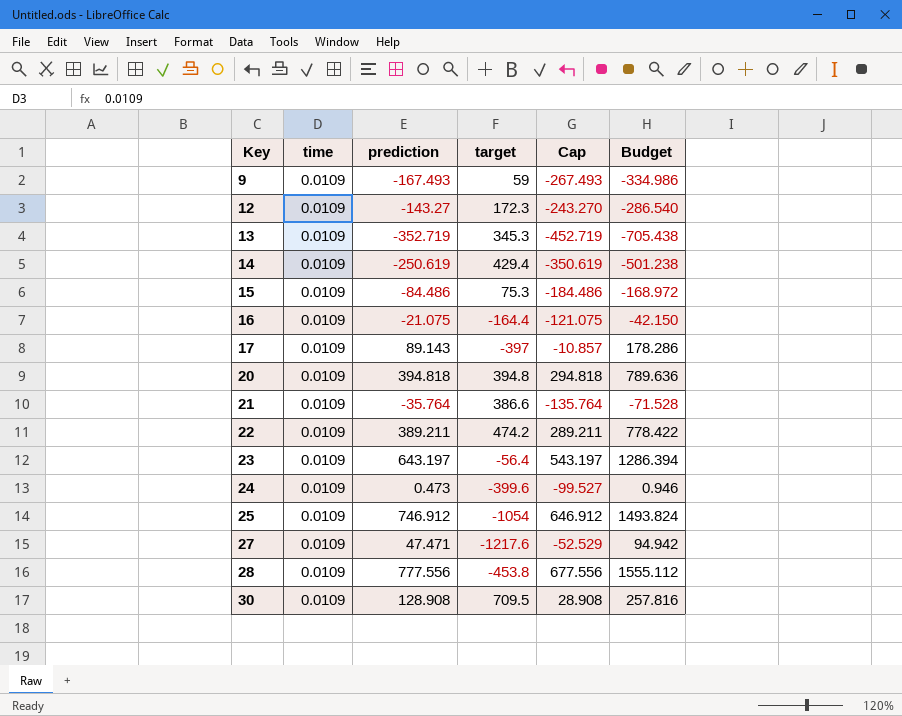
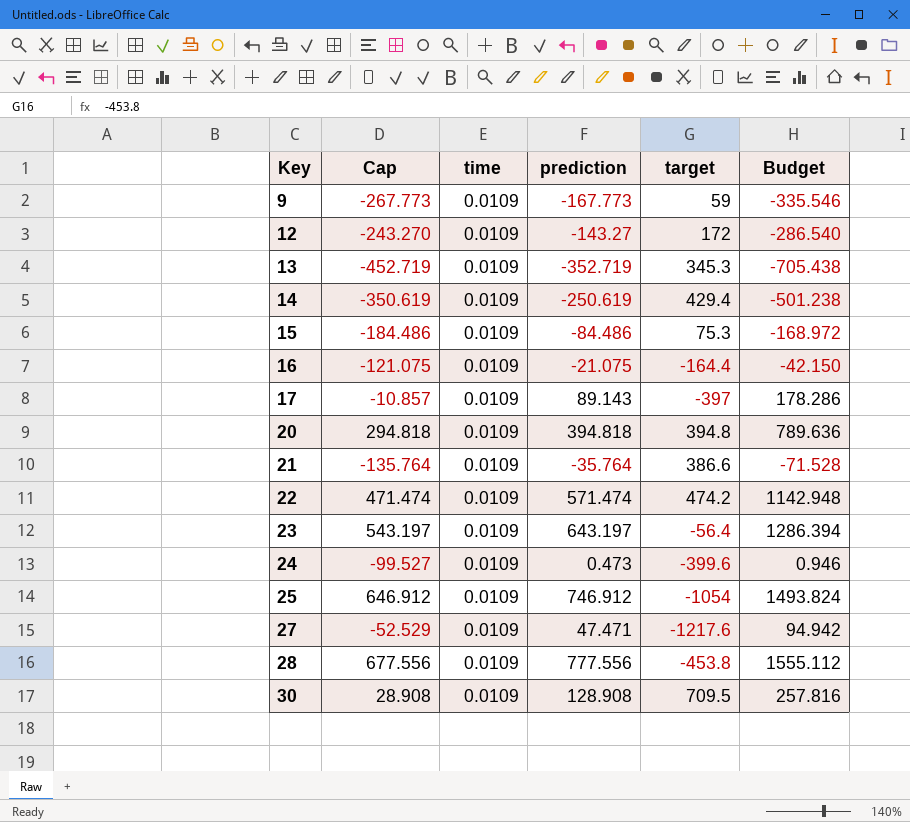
column Cap | position: 5 -> 2
9 | Cap: -267.493 -> -267.773
9 | prediction: -167.493 -> -167.773
9 | Budget: -334.986 -> -335.546
12 | target: 172.3 -> 172
22 | Cap: 289.211 -> 471.474
22 | prediction: 389.211 -> 571.474
22 | Budget: 778.422 -> 1142.948

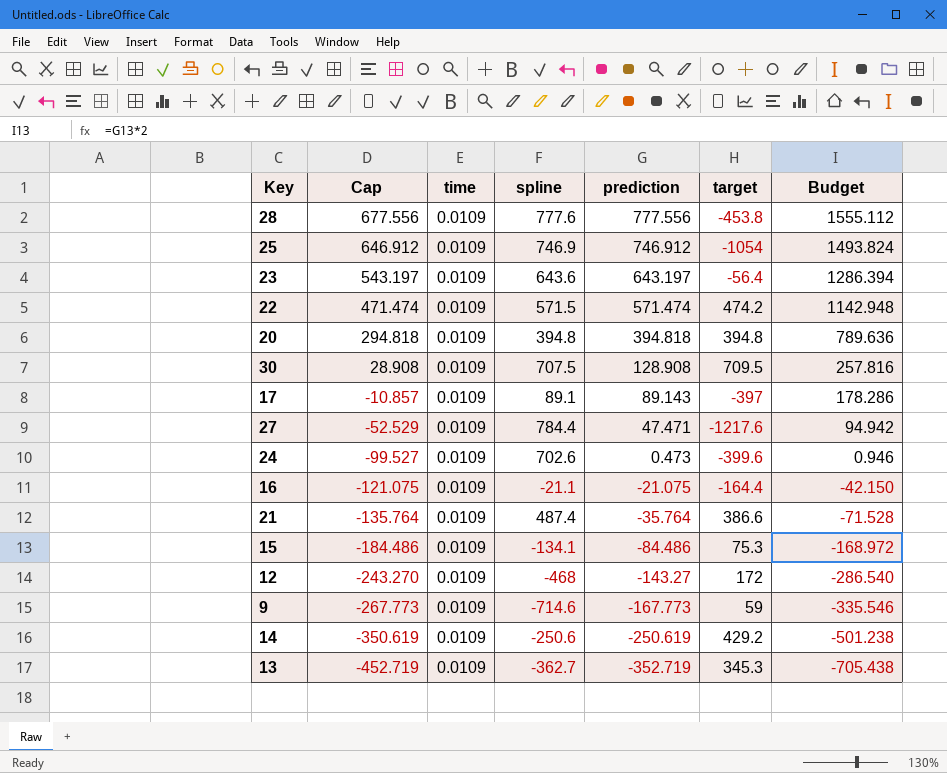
row order: Key ascending -> Cap descending
column spline | position: none -> 4
14 | target: 429.4 -> 429.2

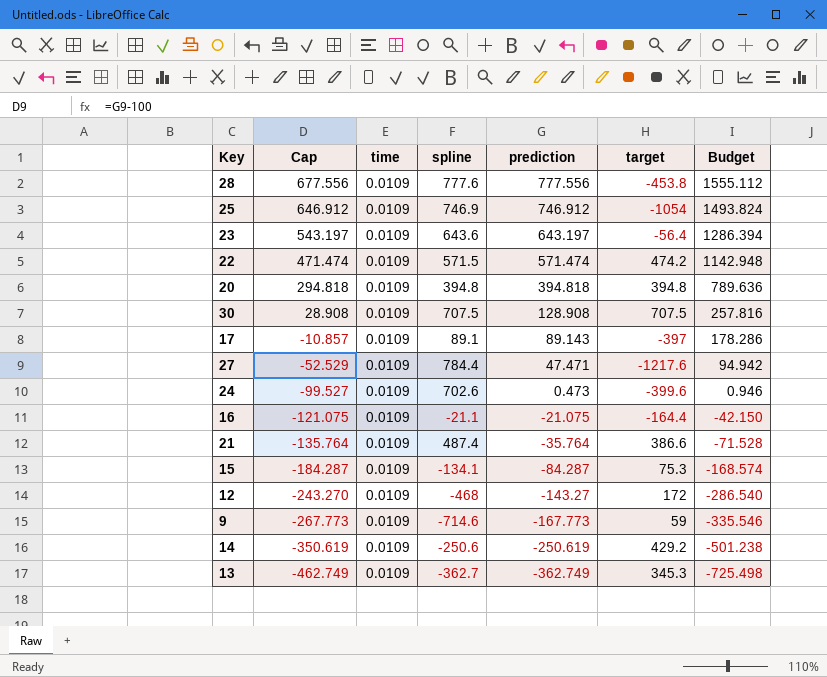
30 | target: 709.5 -> 707.5
15 | Cap: -184.486 -> -184.287
15 | prediction: -84.486 -> -84.287
15 | Budget: -168.972 -> -168.574
13 | Cap: -452.719 -> -462.749
13 | prediction: -352.719 -> -362.749
13 | Budget: -705.438 -> -725.498

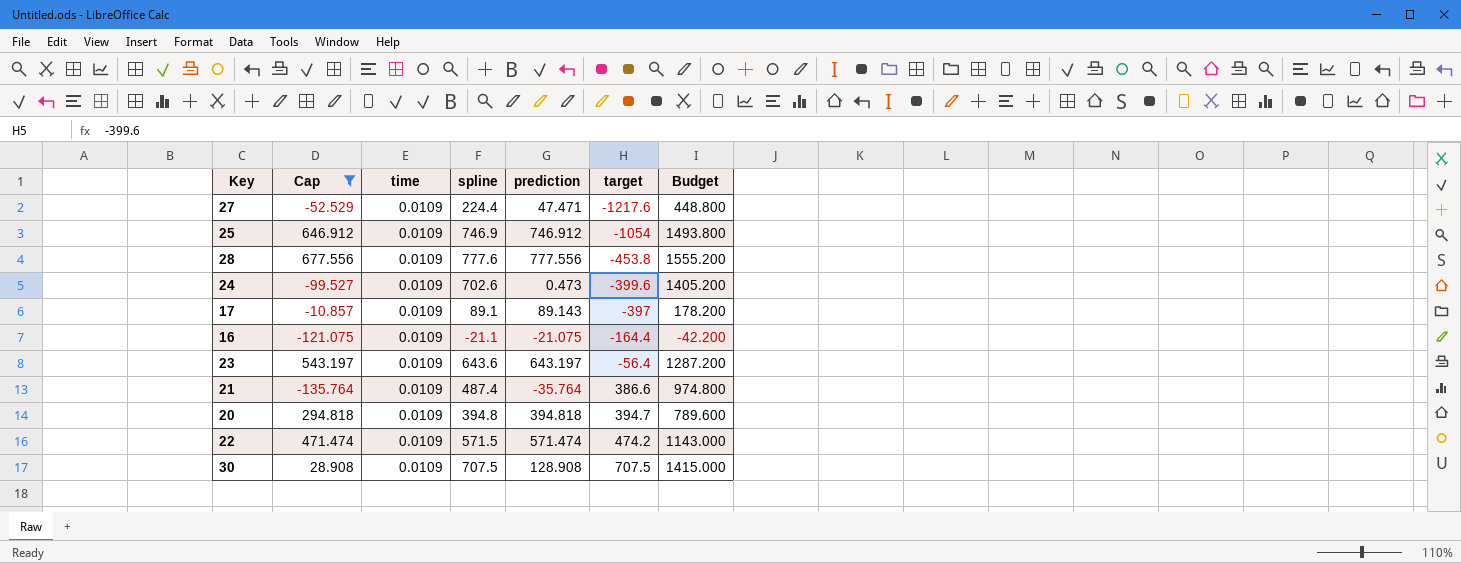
filter: none -> Cap >= -135.764
row order: Cap descending -> target ascending
column Budget | formula: [prediction] * 2 -> [spline] * 2
27 | spline: 784.4 -> 224.4
20 | target: 394.8 -> 394.7

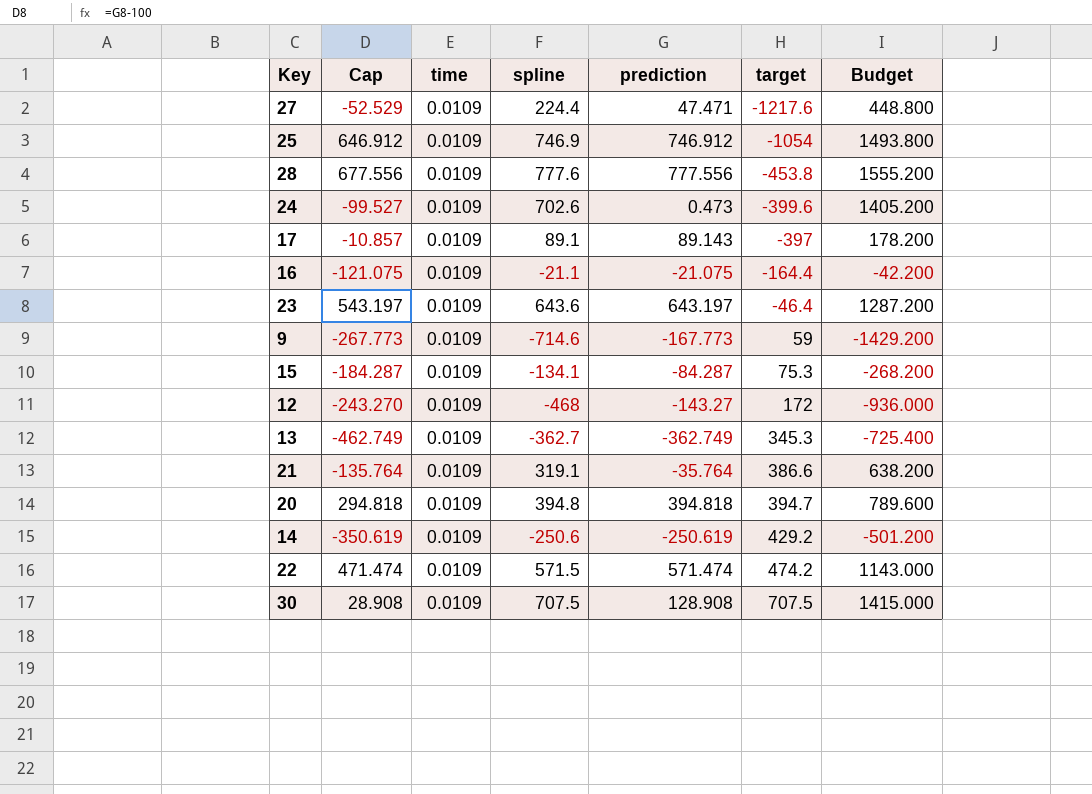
filter: Cap >= -135.764 -> none
23 | target: -56.4 -> -46.4
21 | spline: 487.4 -> 319.1
21 | Budget: 974.800 -> 638.200

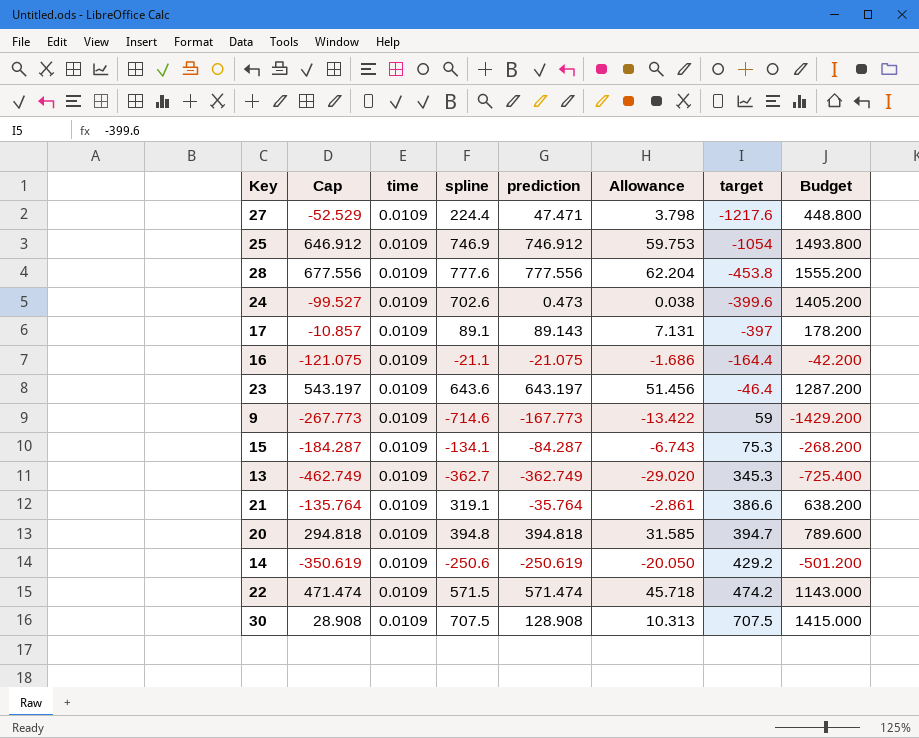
column Allowance | formula: none -> [prediction] * 0.08
row 12: -243.270 | 0.0109 | -468 | -143.27 | 172 | -936.000 -> none

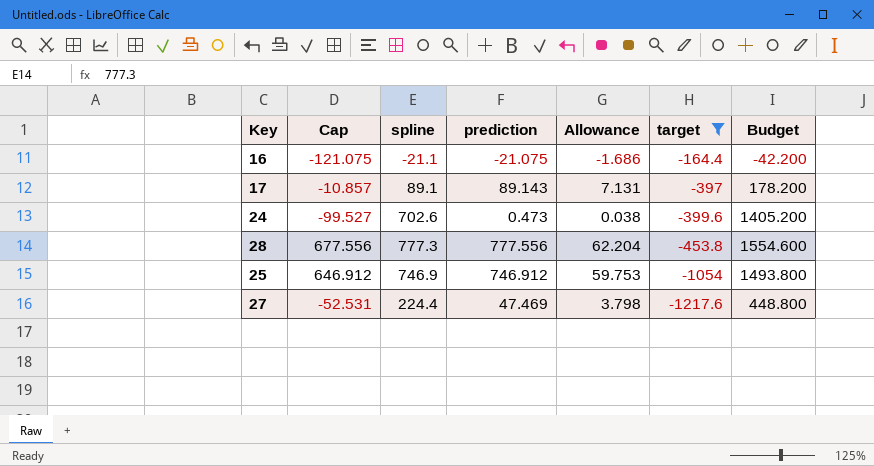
filter: none -> target <= -164.4
row order: target ascending -> target descending
column time | position: 3 -> none
28 | spline: 777.6 -> 777.3
28 | Budget: 1555.200 -> 1554.600
27 | Cap: -52.529 -> -52.531
27 | prediction: 47.471 -> 47.469

